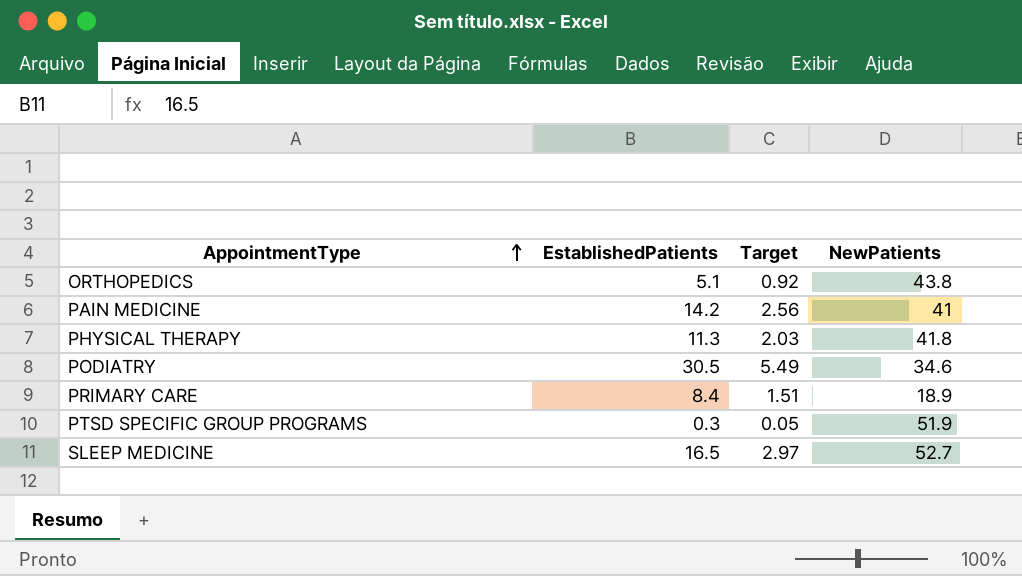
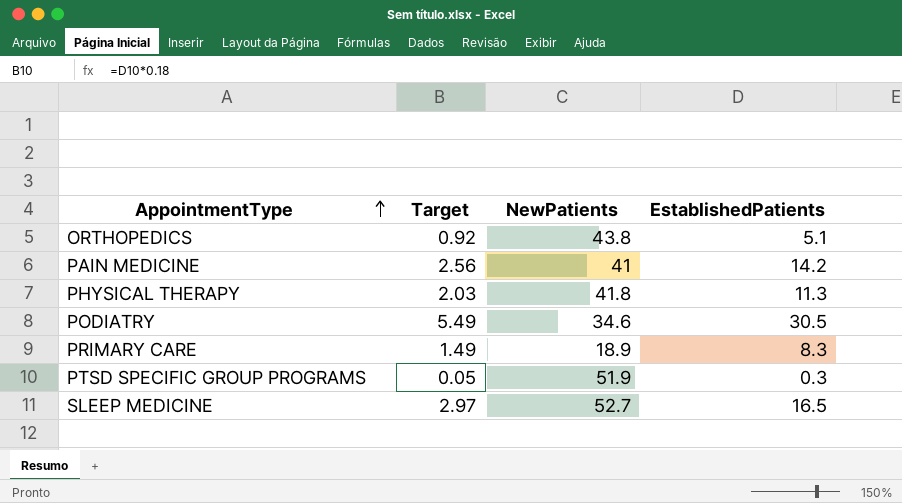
column EstablishedPatients | position: 2 -> 4
PRIMARY CARE | Target: 1.51 -> 1.49
PRIMARY CARE | EstablishedPatients: 8.4 -> 8.3

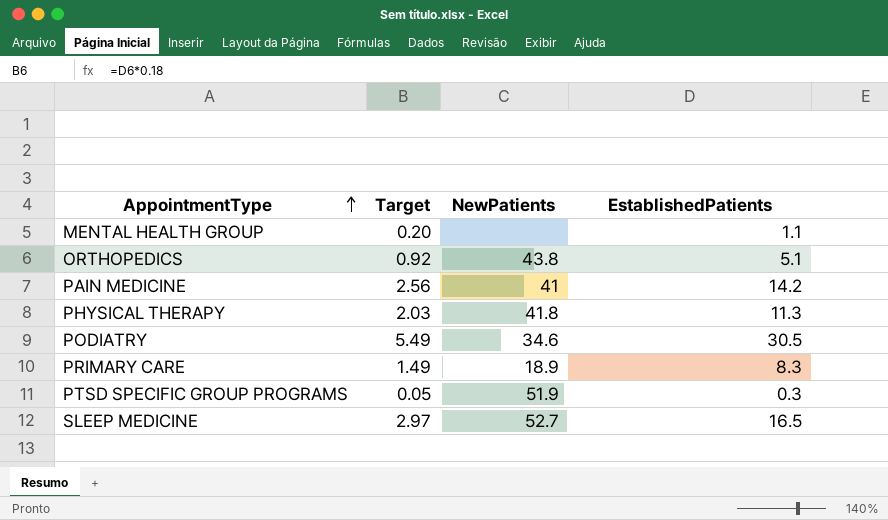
row MENTAL HEALTH GROUP: none -> 0.20 | none | 1.1

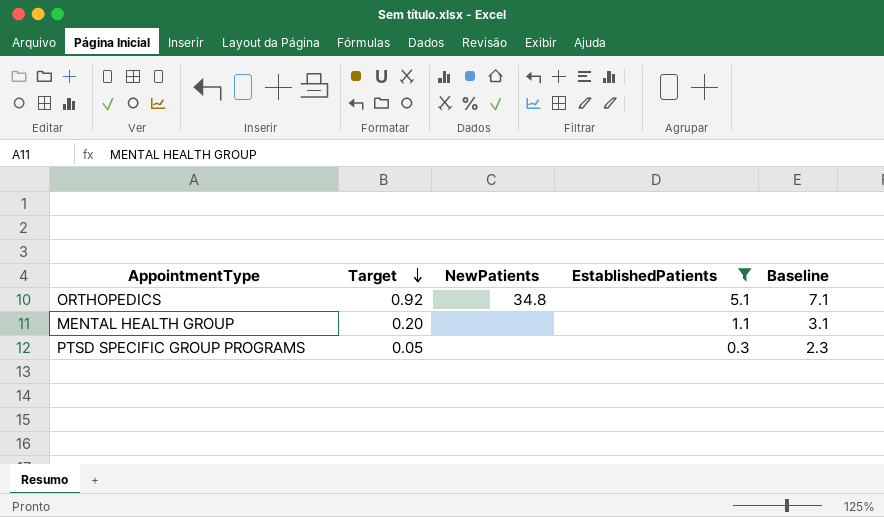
filter: none -> EstablishedPatients <= 5.1
row order: AppointmentType ascending -> Target descending
column Baseline | formula: none -> [EstablishedPatients] + 2
ORTHOPEDICS | NewPatients: 43.8 -> 34.8
PTSD SPECIFIC GROUP PROGRAMS | NewPatients: 51.9 -> none

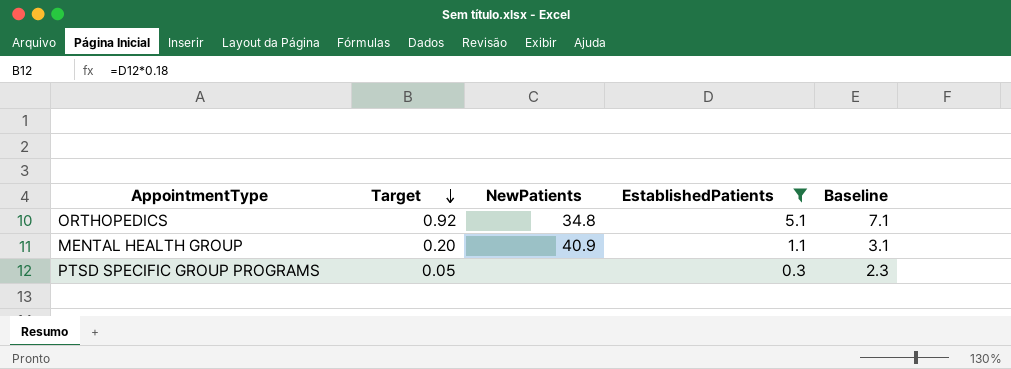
MENTAL HEALTH GROUP | NewPatients: none -> 40.9

